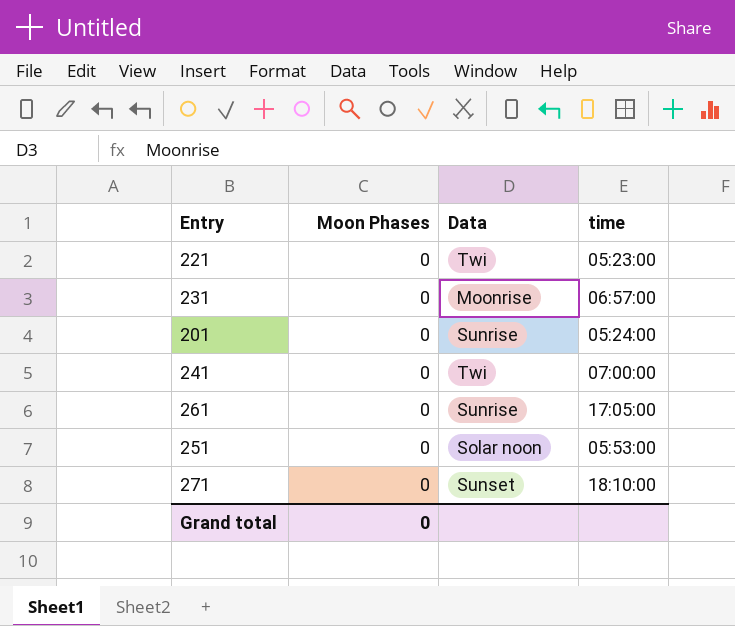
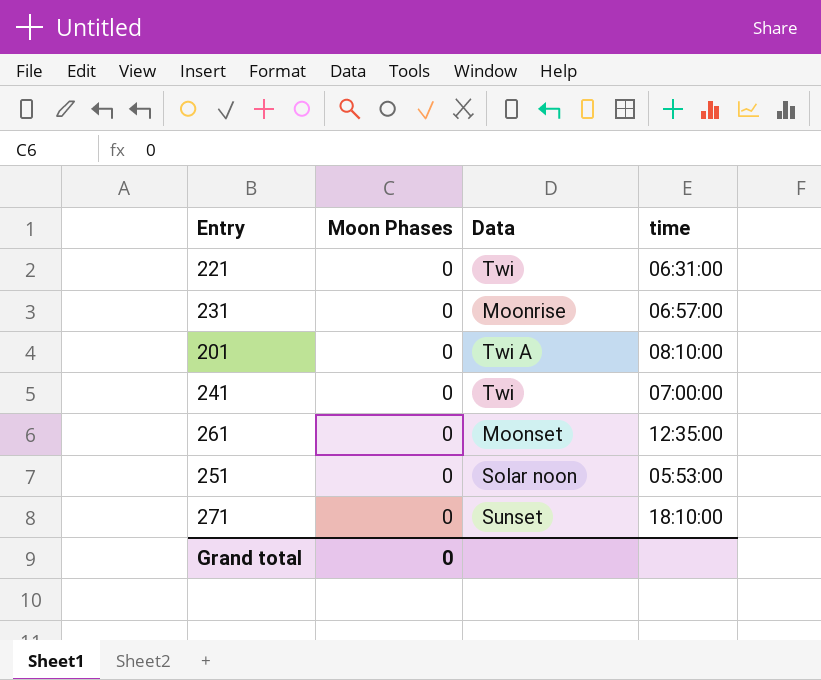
221 | time: 05:23:00 -> 06:31:00
201 | Data: Sunrise -> Twi A
201 | time: 05:24:00 -> 08:10:00
261 | Data: Sunrise -> Moonset
261 | time: 17:05:00 -> 12:35:00

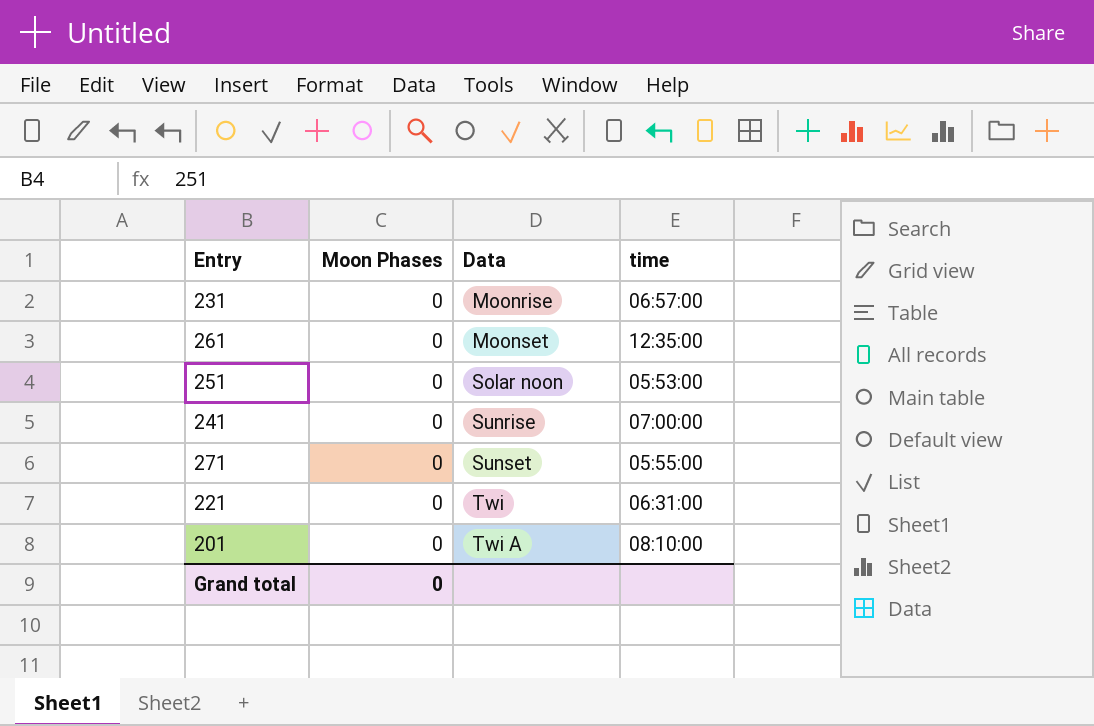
row order: none -> Data ascending
241 | Data: Twi -> Sunrise
271 | time: 18:10:00 -> 05:55:00

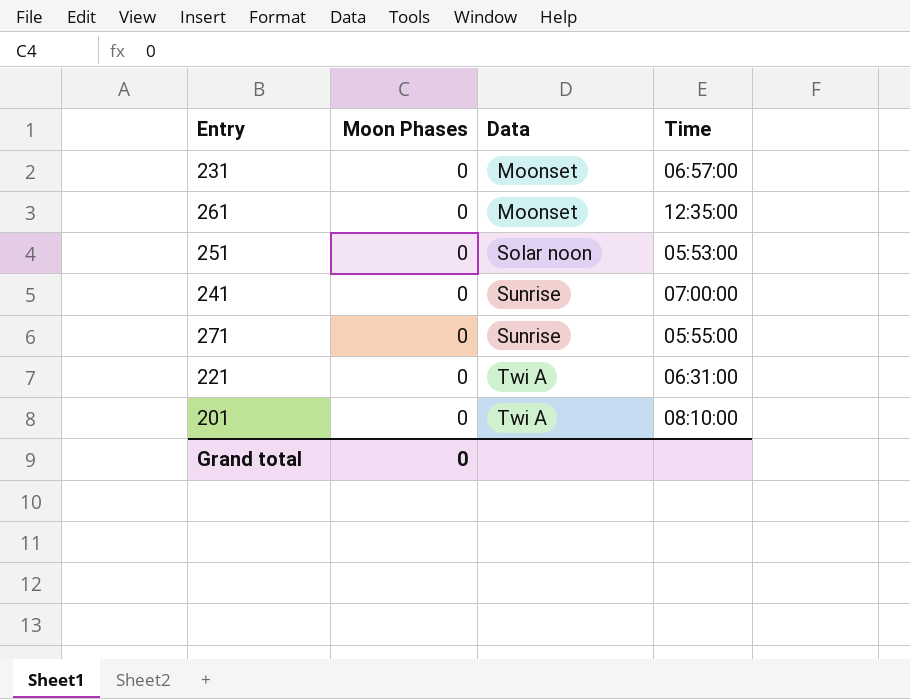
column name: time -> Time
231 | Data: Moonrise -> Moonset
271 | Data: Sunset -> Sunrise
221 | Data: Twi -> Twi A

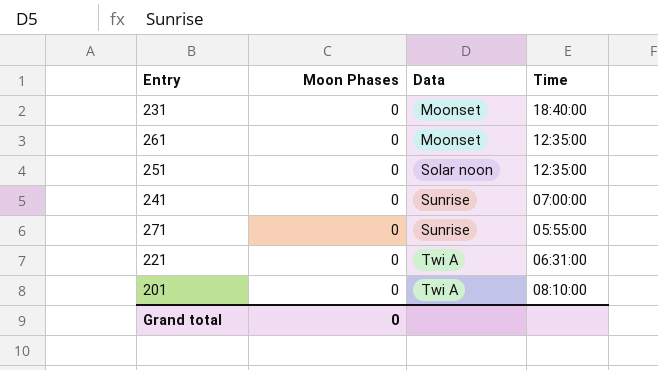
231 | Time: 06:57:00 -> 18:40:00
251 | Time: 05:53:00 -> 12:35:00

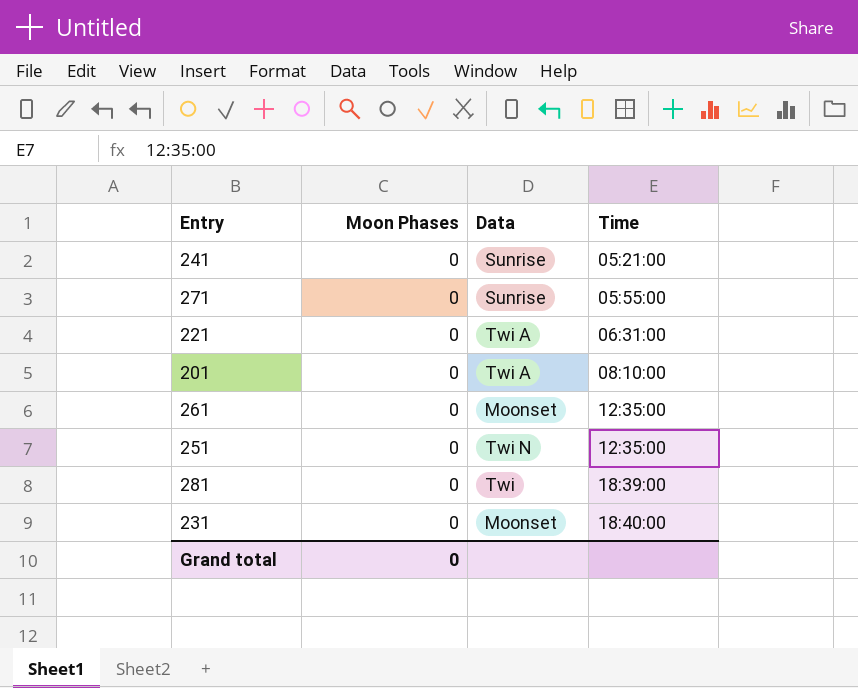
row order: Data ascending -> Time ascending
241 | Time: 07:00:00 -> 05:21:00
251 | Data: Solar noon -> Twi N
row 281: none -> 0 | Twi | 18:39:00

